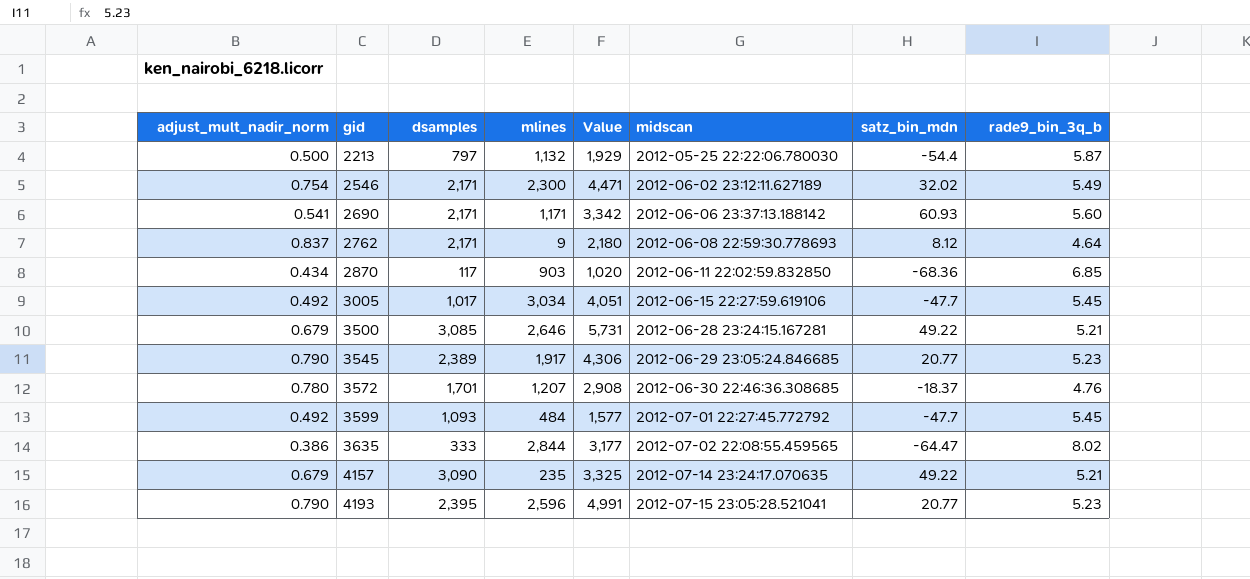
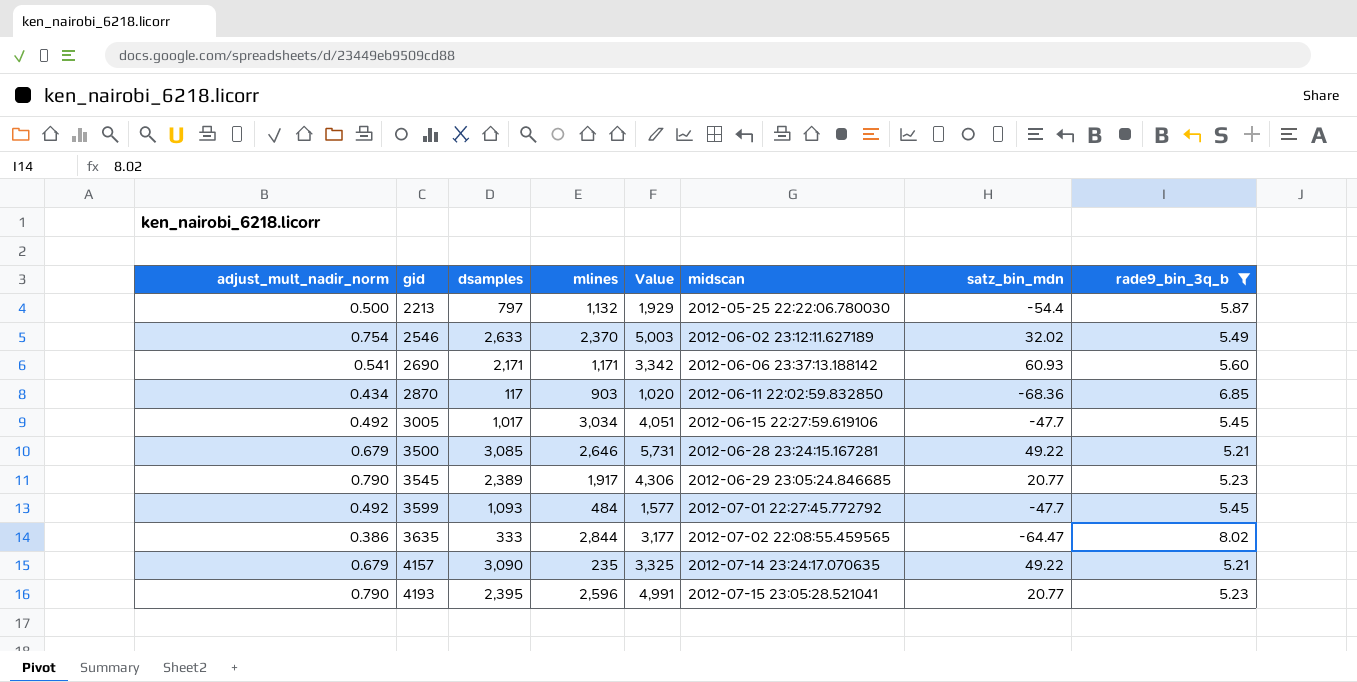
filter: none -> rade9_bin_3q_b >= 5.21
2546 | dsamples: 2,171 -> 2,633
2546 | mlines: 2,300 -> 2,370
2546 | Value: 4,471 -> 5,003

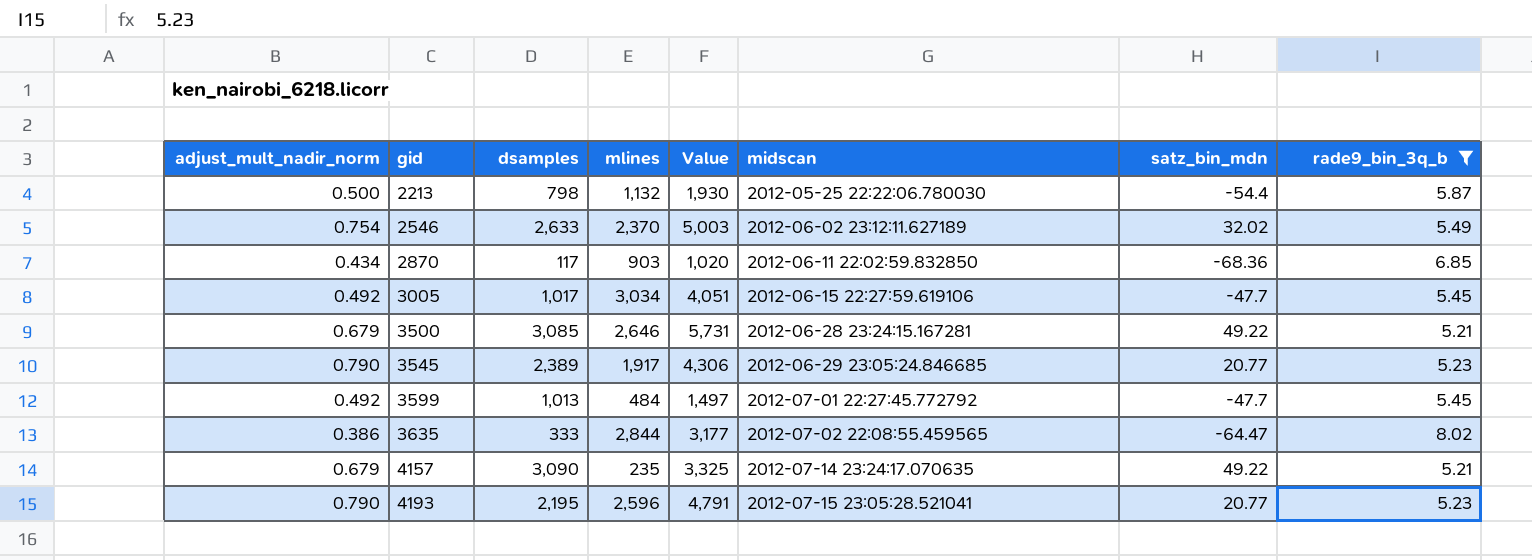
row 2690: 0.541 | 2,171 | 1,171 | 3,342 | 2012-06-06 23:37:13.188142 | 60.93 | 5.60 -> none
2213 | dsamples: 797 -> 798
2213 | Value: 1,929 -> 1,930
3599 | dsamples: 1,093 -> 1,013
3599 | Value: 1,577 -> 1,497
4193 | dsamples: 2,395 -> 2,195
4193 | Value: 4,991 -> 4,791

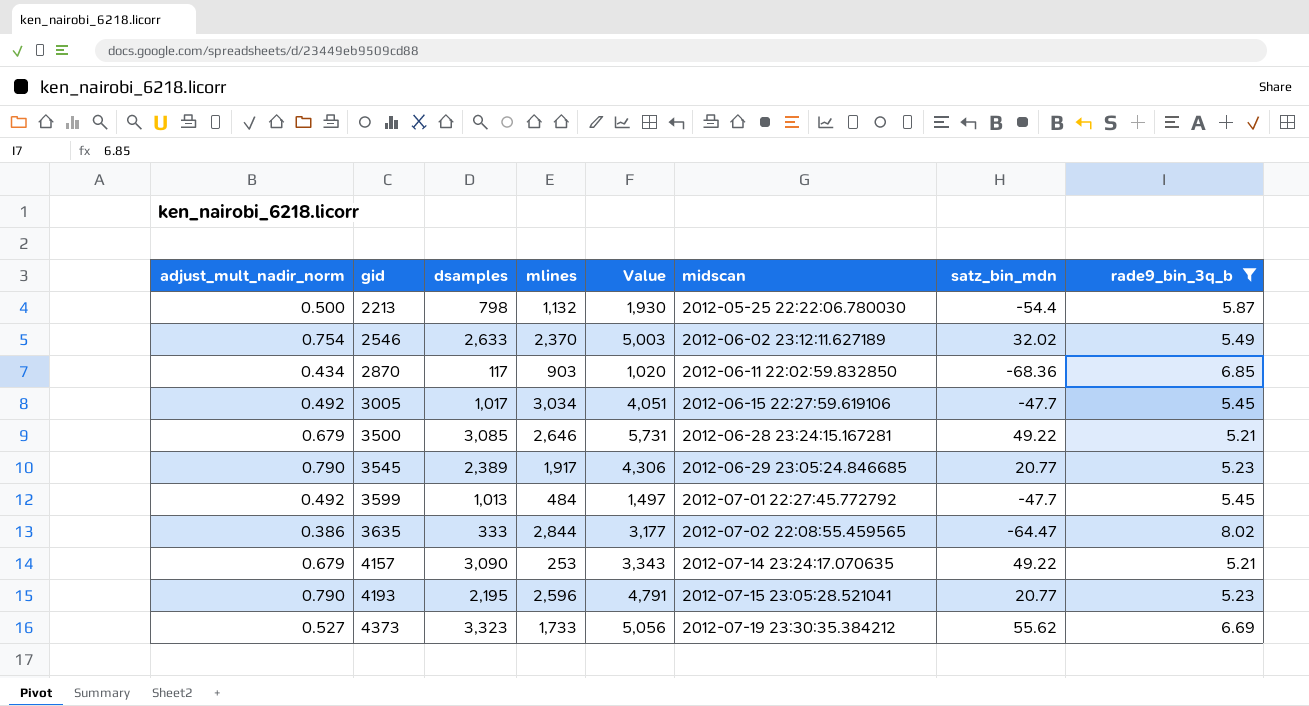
4157 | mlines: 235 -> 253
4157 | Value: 3,325 -> 3,343
row 4373: none -> 0.527 | 3,323 | 1,733 | 5,056 | 2012-07-19 23:30:35.384212 | 55.62 | 6.69

